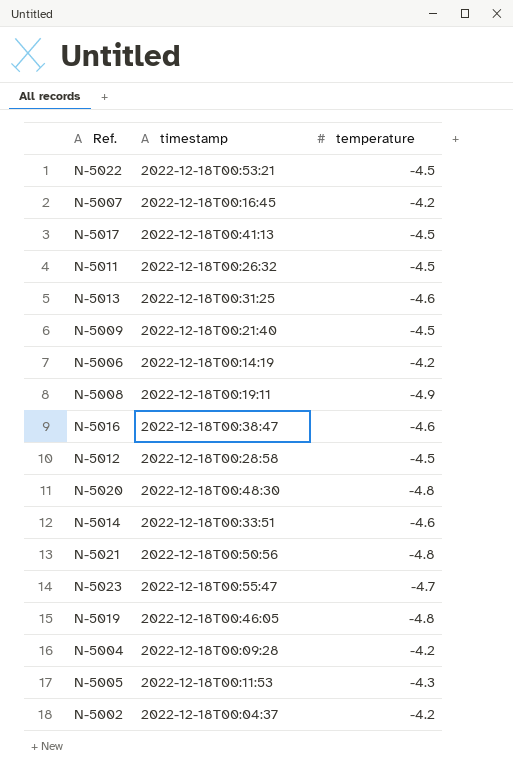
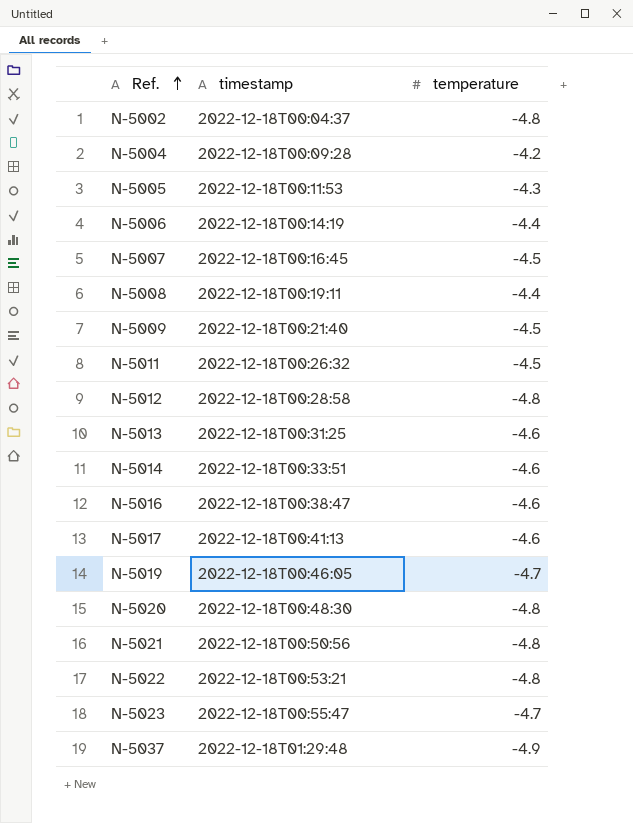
row order: none -> Ref. ascending
N-5002 | temperature: -4.2 -> -4.8
N-5006 | temperature: -4.2 -> -4.4
N-5007 | temperature: -4.2 -> -4.5
N-5008 | temperature: -4.9 -> -4.4
N-5012 | temperature: -4.5 -> -4.8
N-5017 | temperature: -4.5 -> -4.6
N-5019 | temperature: -4.8 -> -4.7
N-5022 | temperature: -4.5 -> -4.8
row N-5037: none -> 2022-12-18T01:29:48 | -4.9

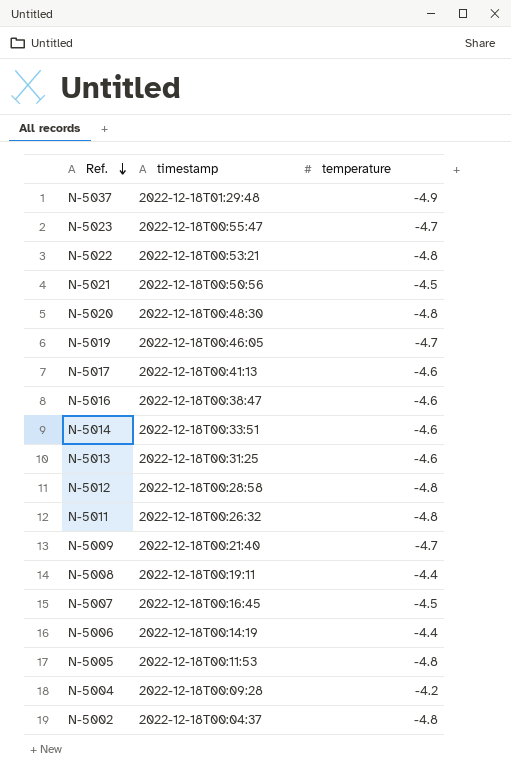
row order: Ref. ascending -> Ref. descending
N-5021 | temperature: -4.8 -> -4.5
N-5011 | temperature: -4.5 -> -4.8
N-5009 | temperature: -4.5 -> -4.7
N-5005 | temperature: -4.3 -> -4.8

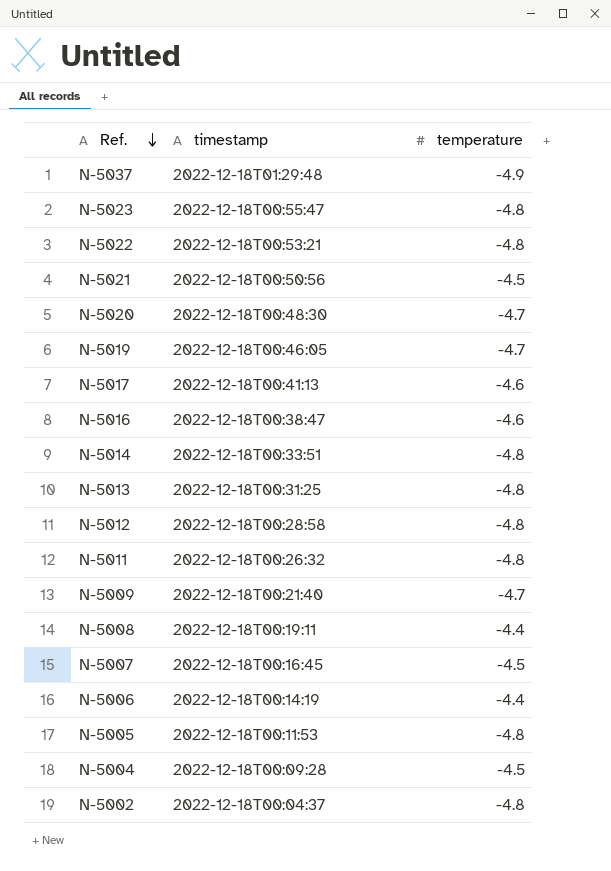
N-5023 | temperature: -4.7 -> -4.8
N-5020 | temperature: -4.8 -> -4.7
N-5014 | temperature: -4.6 -> -4.8
N-5013 | temperature: -4.6 -> -4.8
N-5004 | temperature: -4.2 -> -4.5

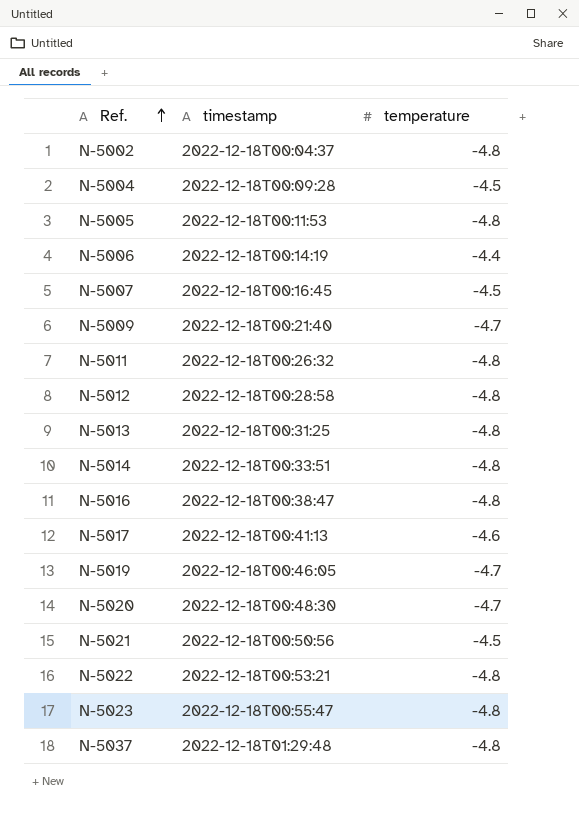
row order: Ref. descending -> Ref. ascending
row N-5008: 2022-12-18T00:19:11 | -4.4 -> none
N-5016 | temperature: -4.6 -> -4.8
N-5037 | temperature: -4.9 -> -4.8

